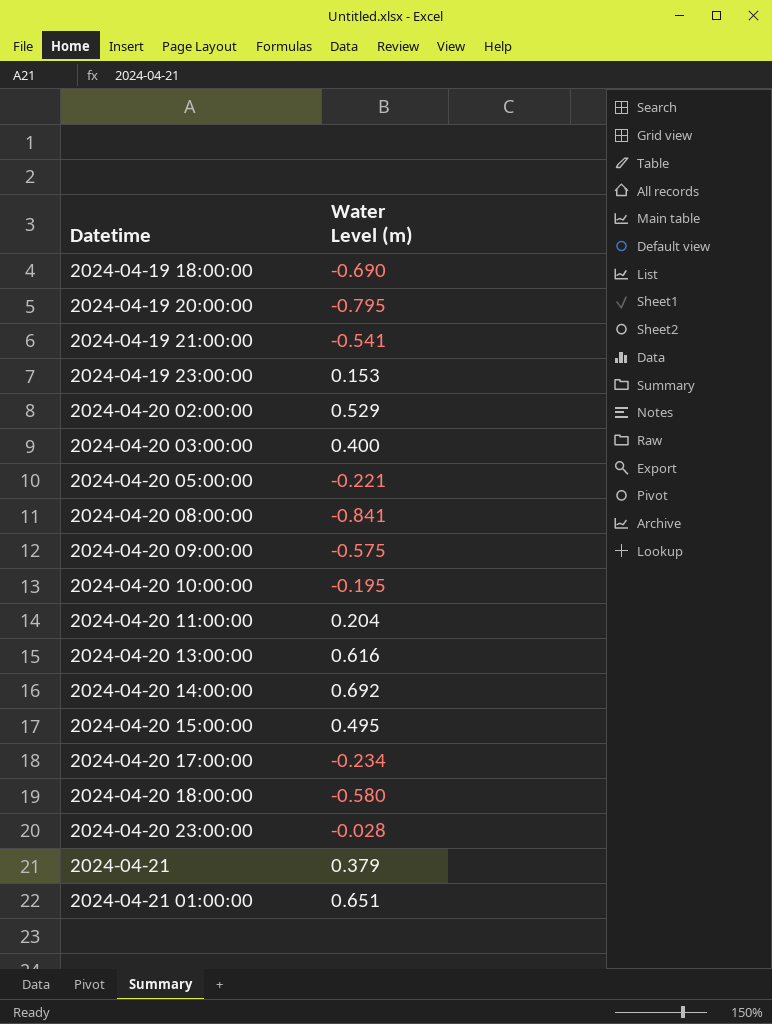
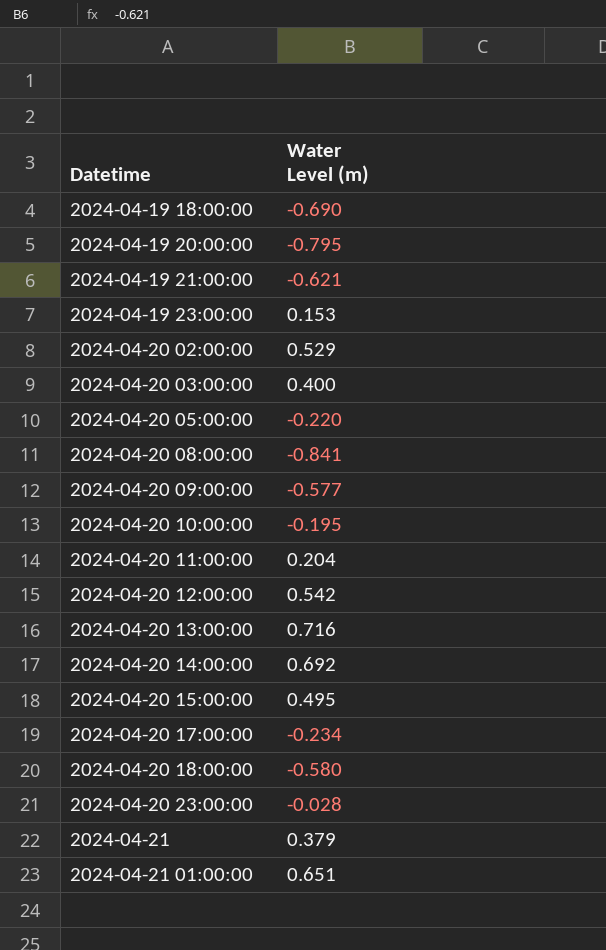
2024-04-19 21:00:00 | Water Level (m): -0.541 -> -0.621
2024-04-20 05:00:00 | Water Level (m): -0.221 -> -0.220
2024-04-20 09:00:00 | Water Level (m): -0.575 -> -0.577
row 2024-04-20 12:00:00: none -> 0.542
2024-04-20 13:00:00 | Water Level (m): 0.616 -> 0.716

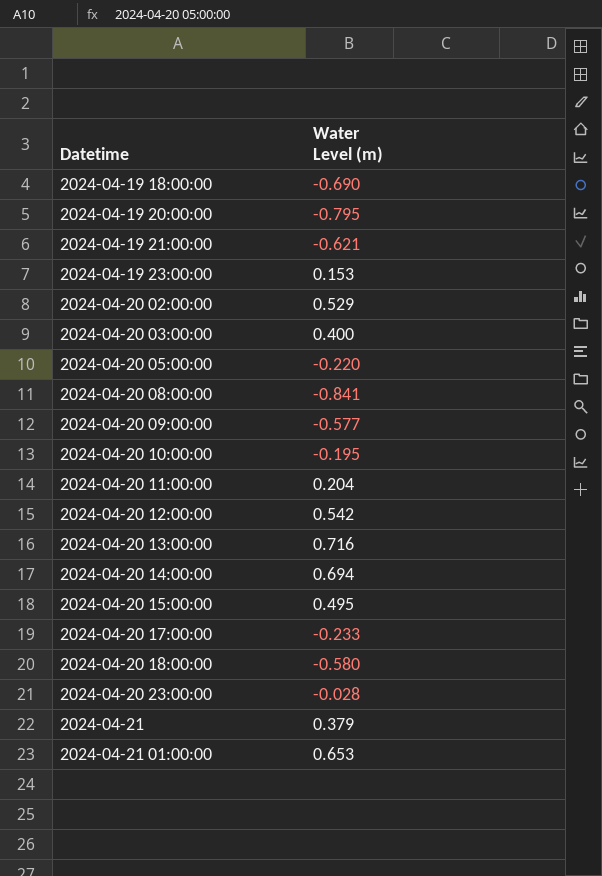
2024-04-20 14:00:00 | Water Level (m): 0.692 -> 0.694
2024-04-20 17:00:00 | Water Level (m): -0.234 -> -0.233
2024-04-21 01:00:00 | Water Level (m): 0.651 -> 0.653

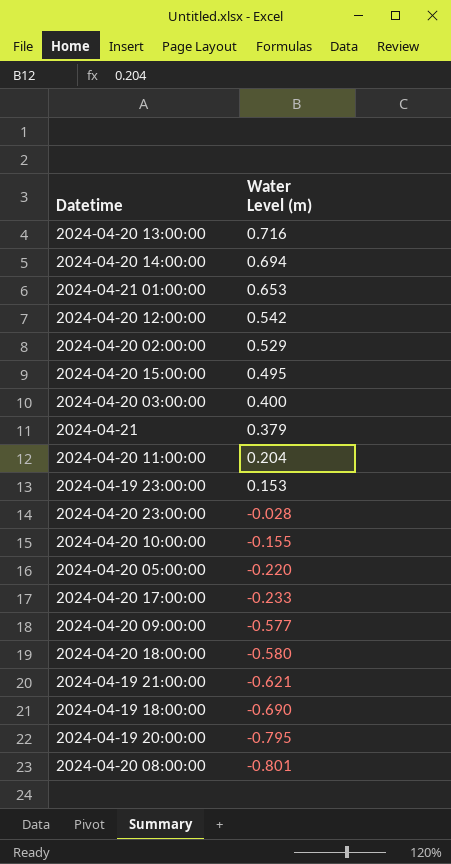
row order: Datetime ascending -> Water Level (m) descending
2024-04-20 10:00:00 | Water Level (m): -0.195 -> -0.155
2024-04-20 08:00:00 | Water Level (m): -0.841 -> -0.801

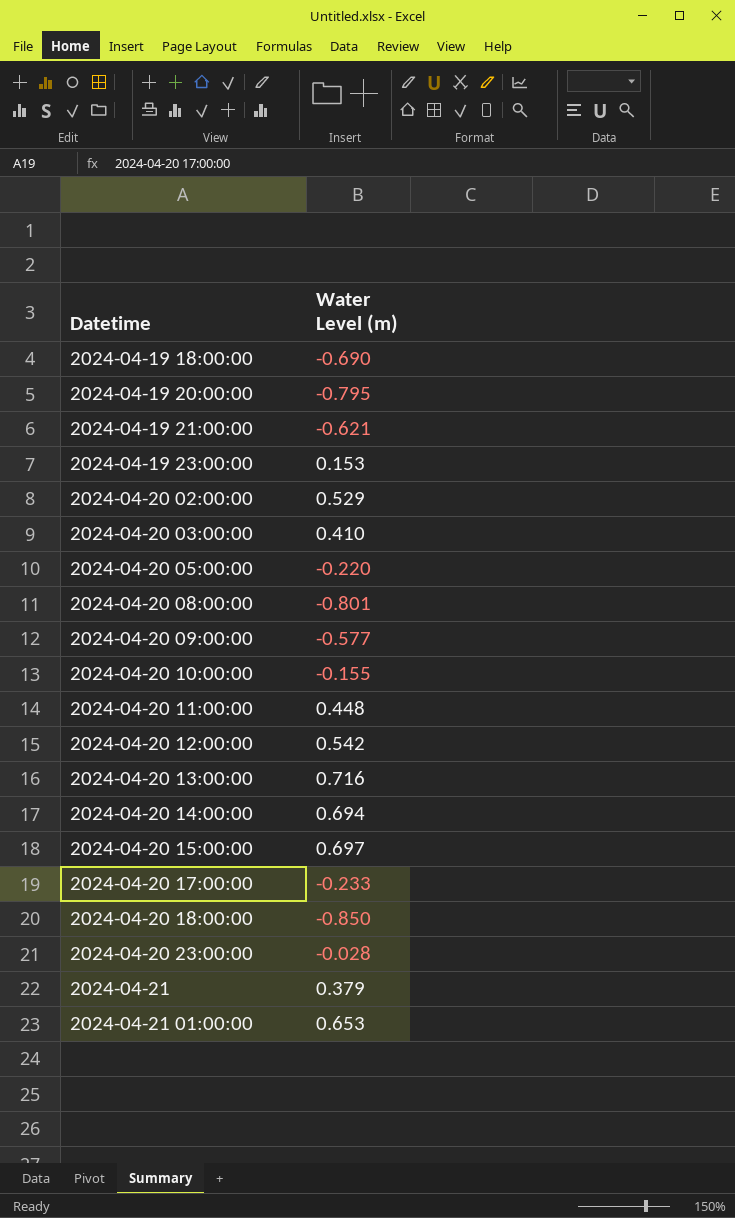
row order: Water Level (m) descending -> Datetime ascending
2024-04-20 03:00:00 | Water Level (m): 0.400 -> 0.410
2024-04-20 11:00:00 | Water Level (m): 0.204 -> 0.448
2024-04-20 15:00:00 | Water Level (m): 0.495 -> 0.697
2024-04-20 18:00:00 | Water Level (m): -0.580 -> -0.850

